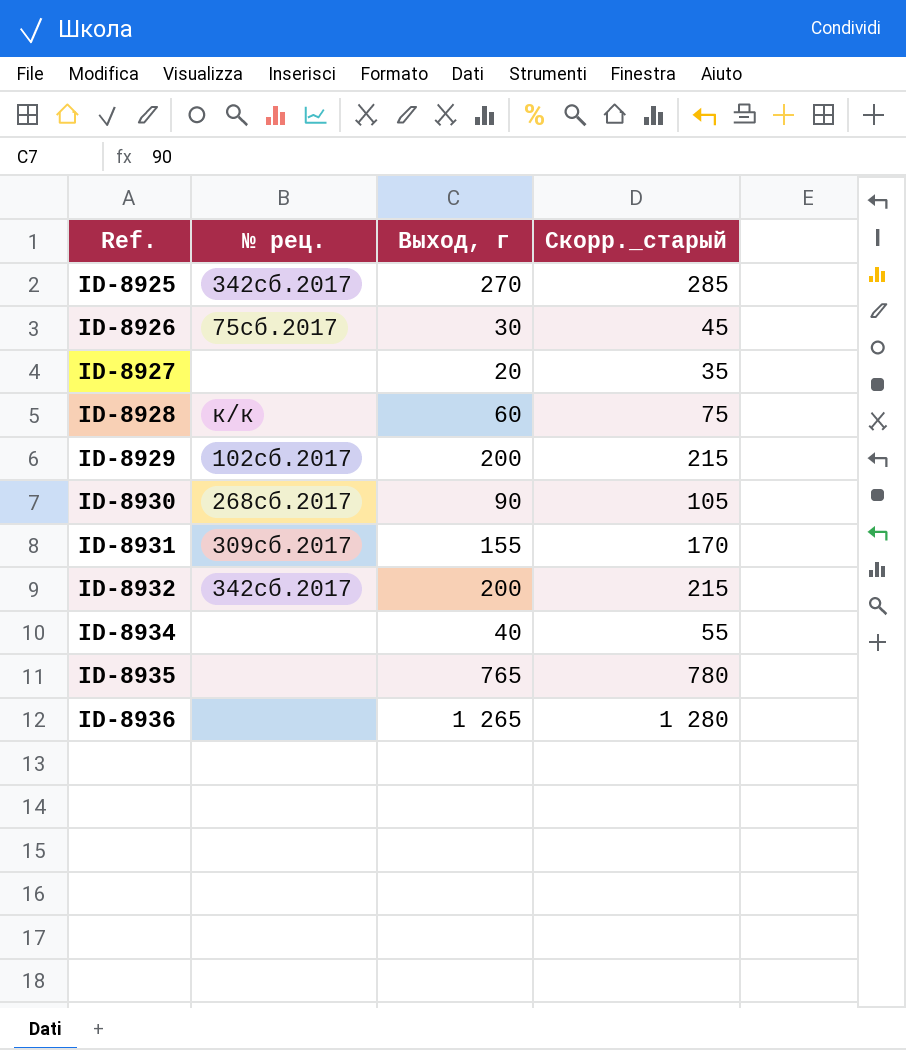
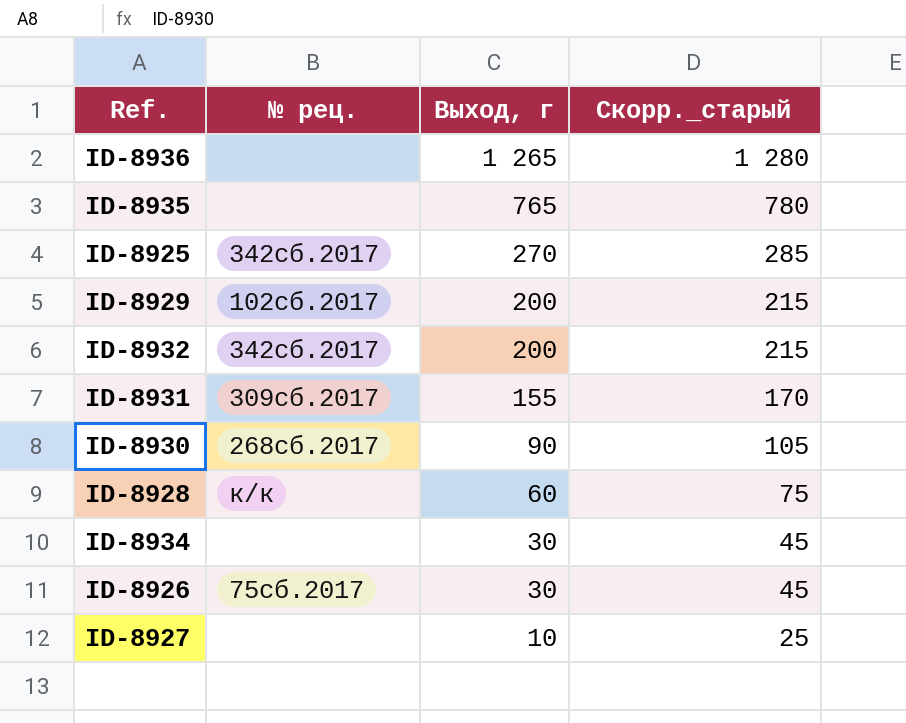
row order: Ref. ascending -> Выход, г descending
ID-8934 | Выход, г: 40 -> 30
ID-8934 | Скорр._старый: 55 -> 45
ID-8927 | Выход, г: 20 -> 10
ID-8927 | Скорр._старый: 35 -> 25

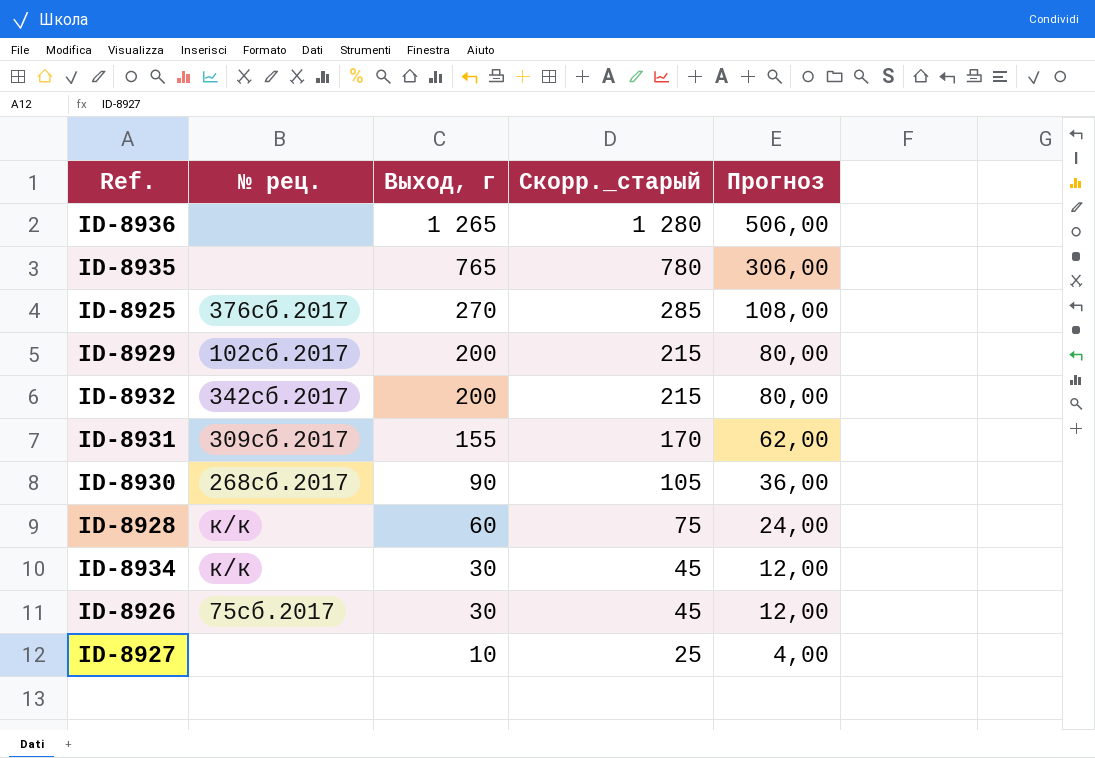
column Прогноз | formula: none -> [Выход, г] * 0,4
ID-8925 | № рец.: 342сб.2017 -> 376сб.2017
ID-8934 | № рец.: none -> к/к

